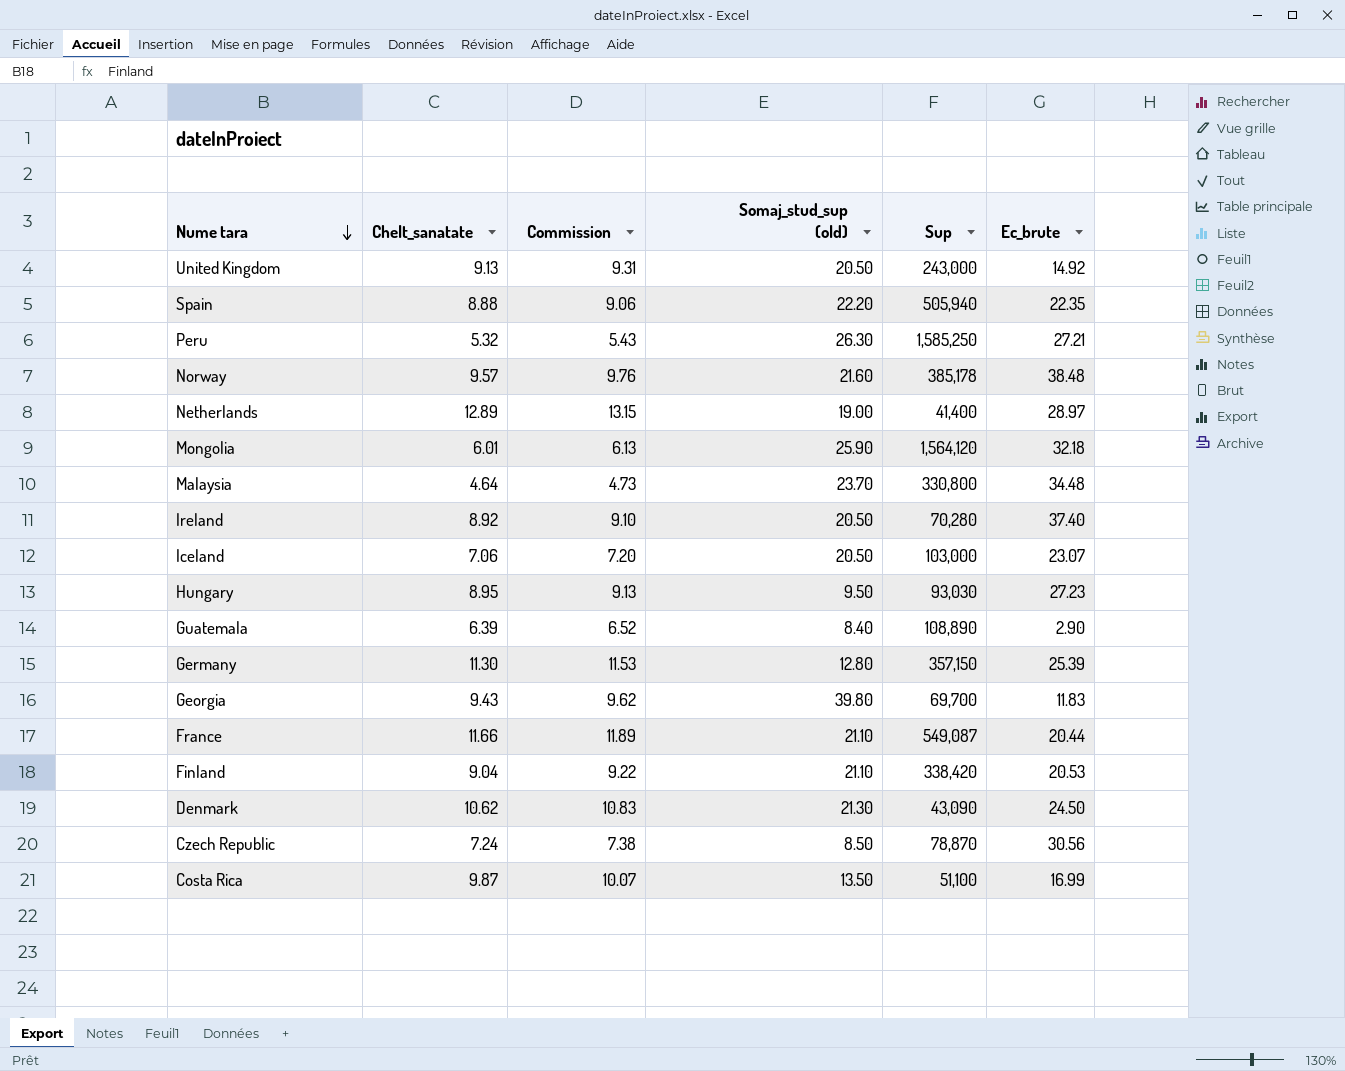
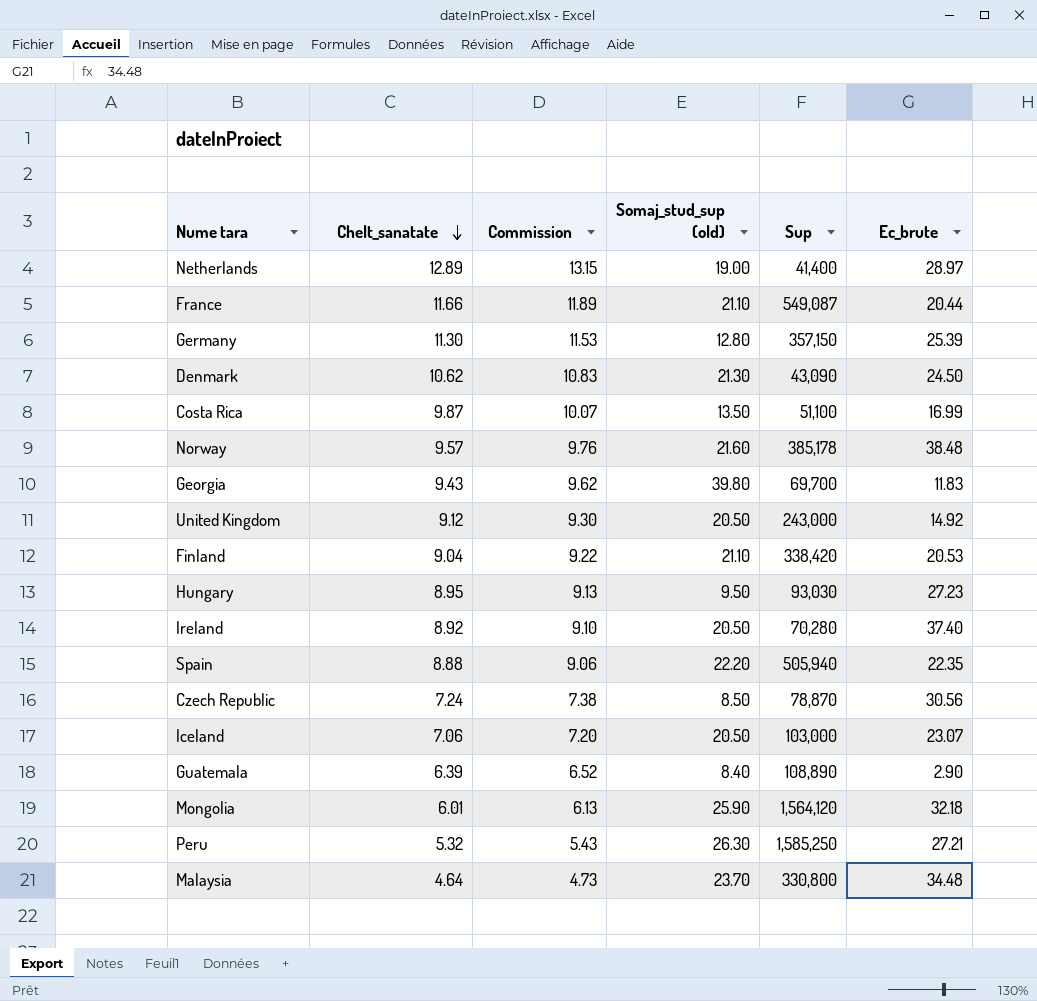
row order: Nume tara descending -> Chelt_sanatate descending
United Kingdom | Chelt_sanatate: 9.13 -> 9.12
United Kingdom | Commission: 9.31 -> 9.30

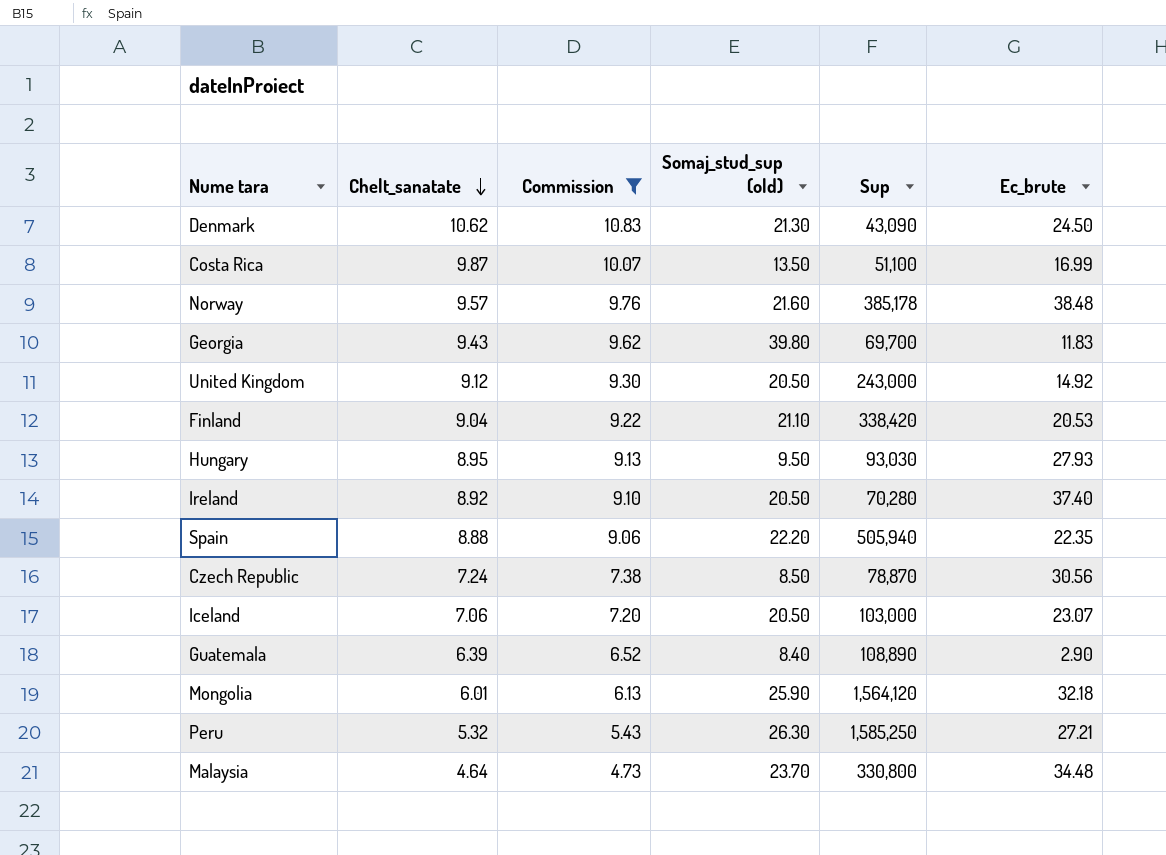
filter: none -> Commission <= 10.83
Hungary | Ec_brute: 27.23 -> 27.93

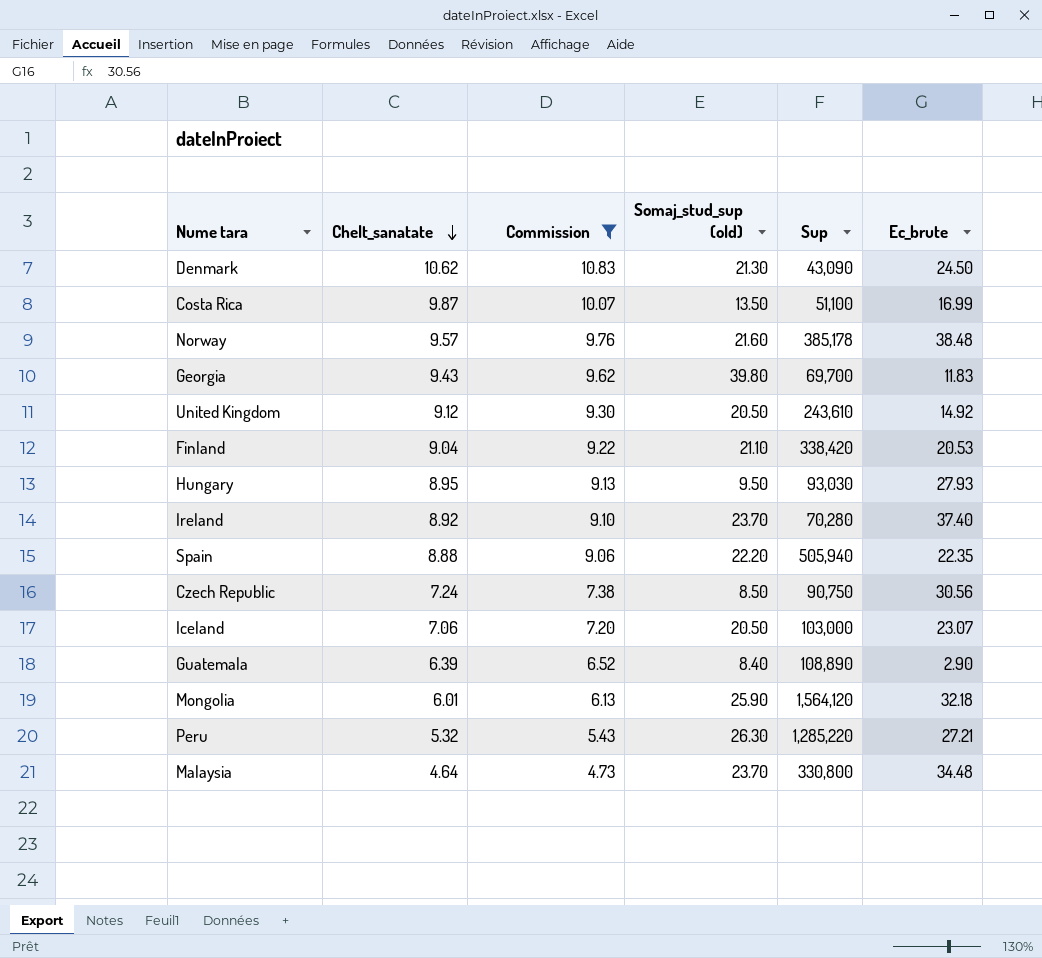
United Kingdom | Sup: 243,000 -> 243,610
Ireland | Somaj_stud_sup (old): 20.50 -> 23.70
Czech Republic | Sup: 78,870 -> 90,750
Peru | Sup: 1,585,250 -> 1,285,220

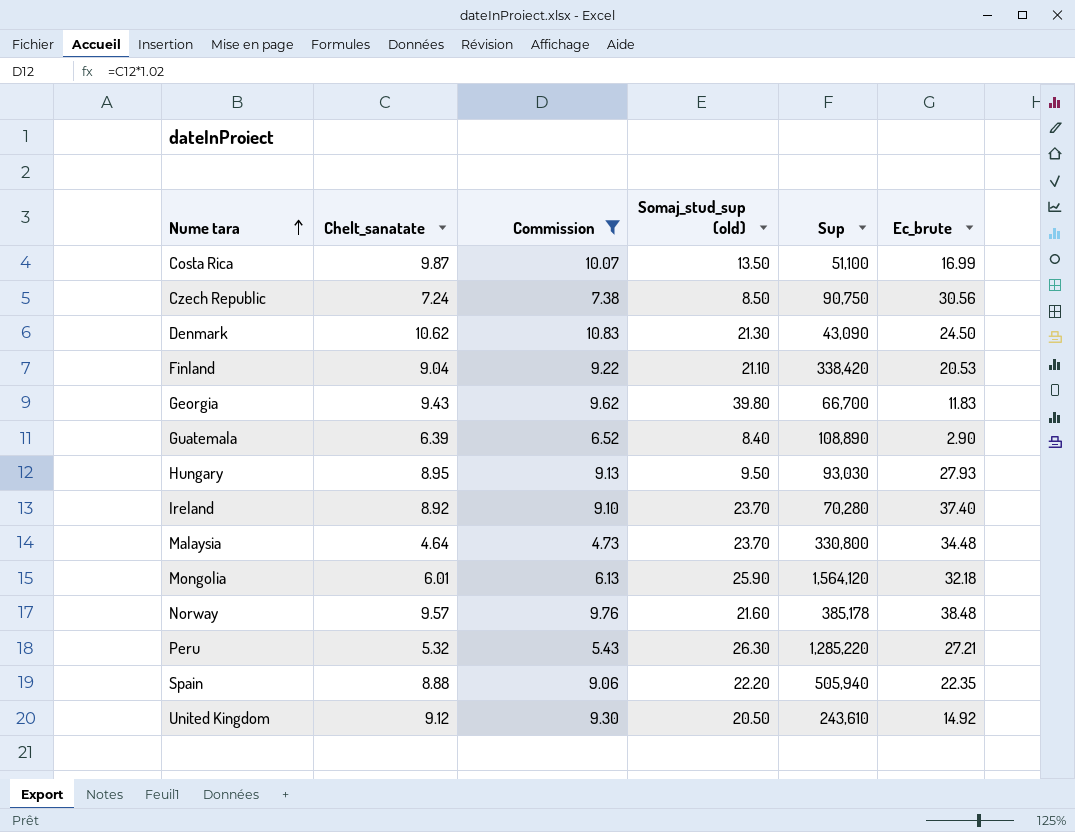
row order: Chelt_sanatate descending -> Nume tara ascending
row Iceland: 7.06 | 7.20 | 20.50 | 103,000 | 23.07 -> none
Georgia | Sup: 69,700 -> 66,700

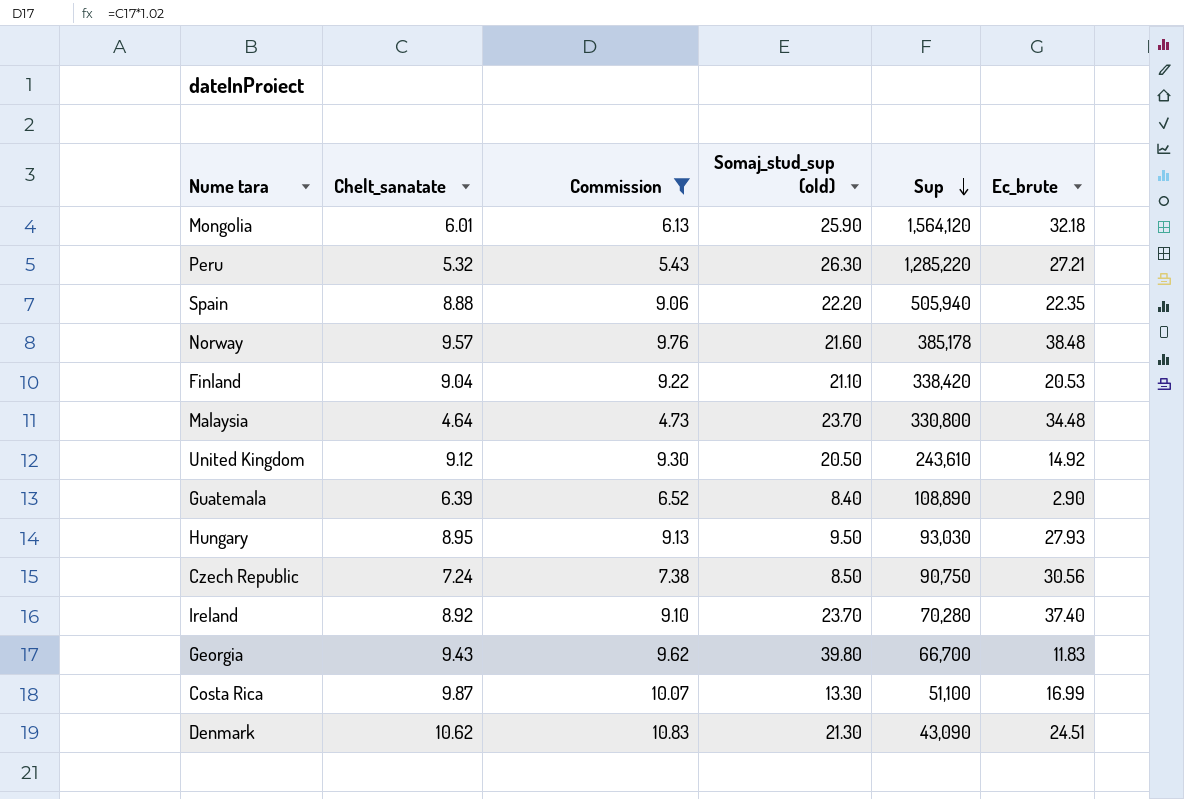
row order: Nume tara ascending -> Sup descending
Costa Rica | Somaj_stud_sup (old): 13.50 -> 13.30
Denmark | Ec_brute: 24.50 -> 24.51

